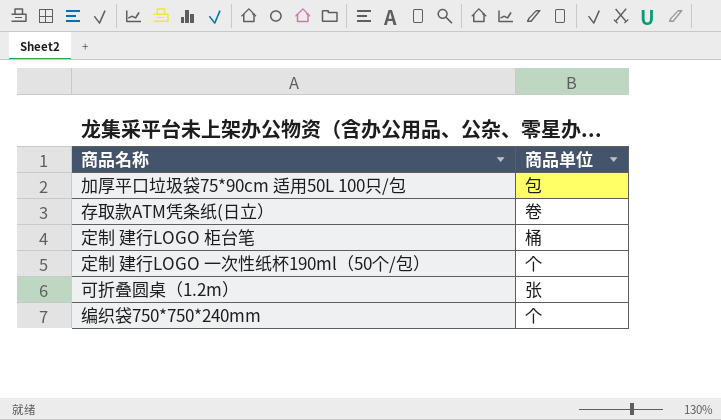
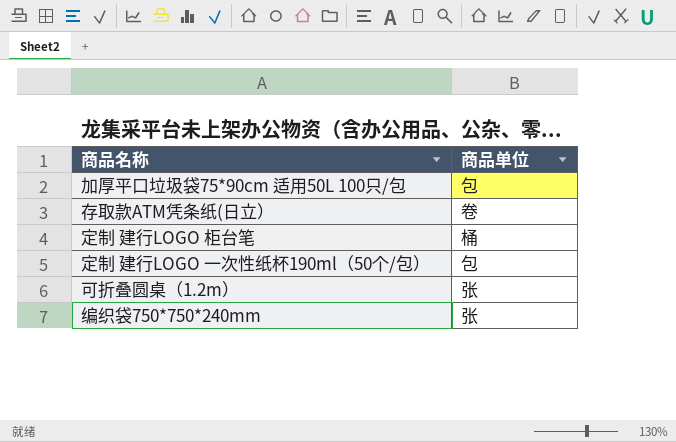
定制 建行LOGO 一次性纸杯190ml（50个/包） | 商品单位: 个 -> 包
编织袋750*750*240mm | 商品单位: 个 -> 张

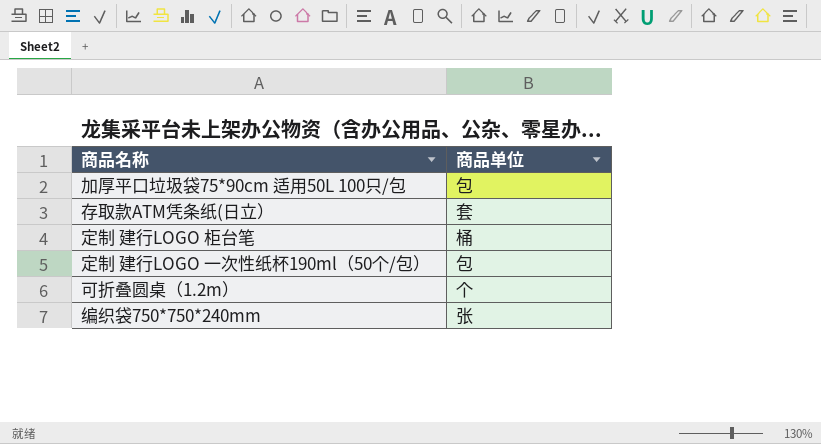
存取款ATM凭条纸(日立） | 商品单位: 卷 -> 套
可折叠圆桌（1.2m） | 商品单位: 张 -> 个

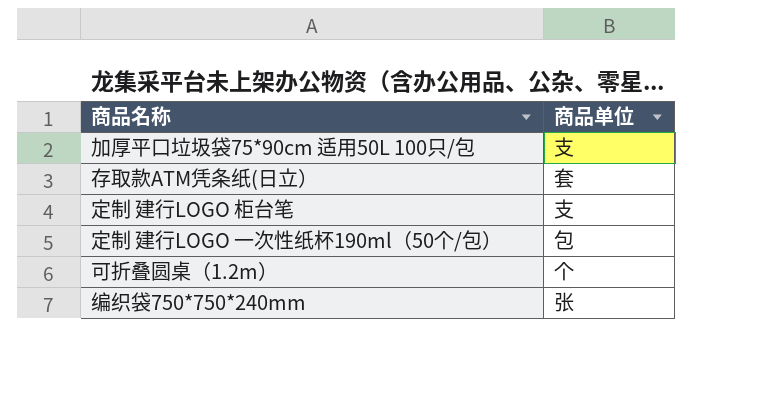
加厚平口垃圾袋75*90cm 适用50L 100只/包 | 商品单位: 包 -> 支
定制 建行LOGO 柜台笔 | 商品单位: 桶 -> 支

